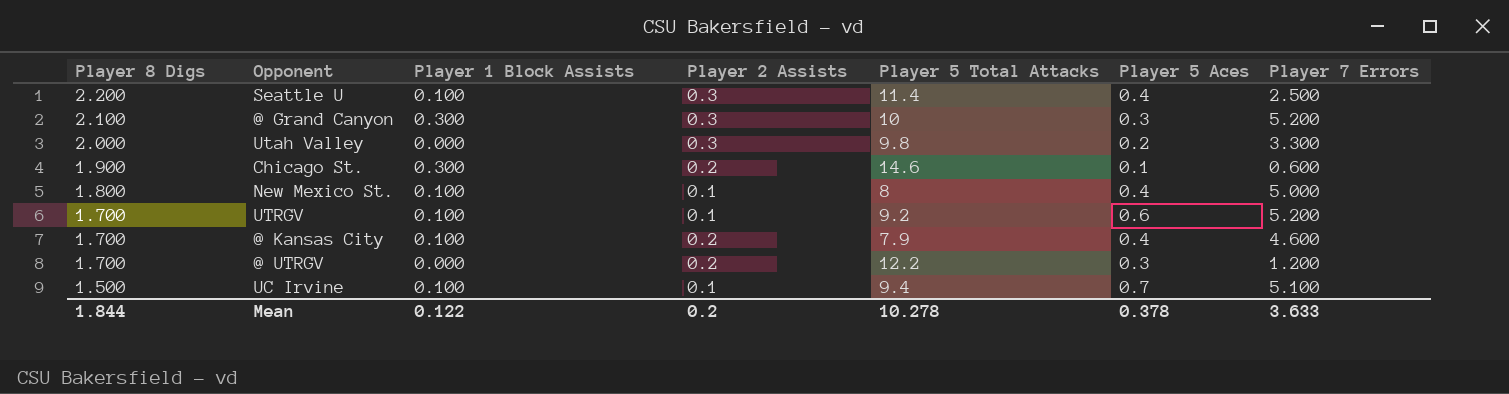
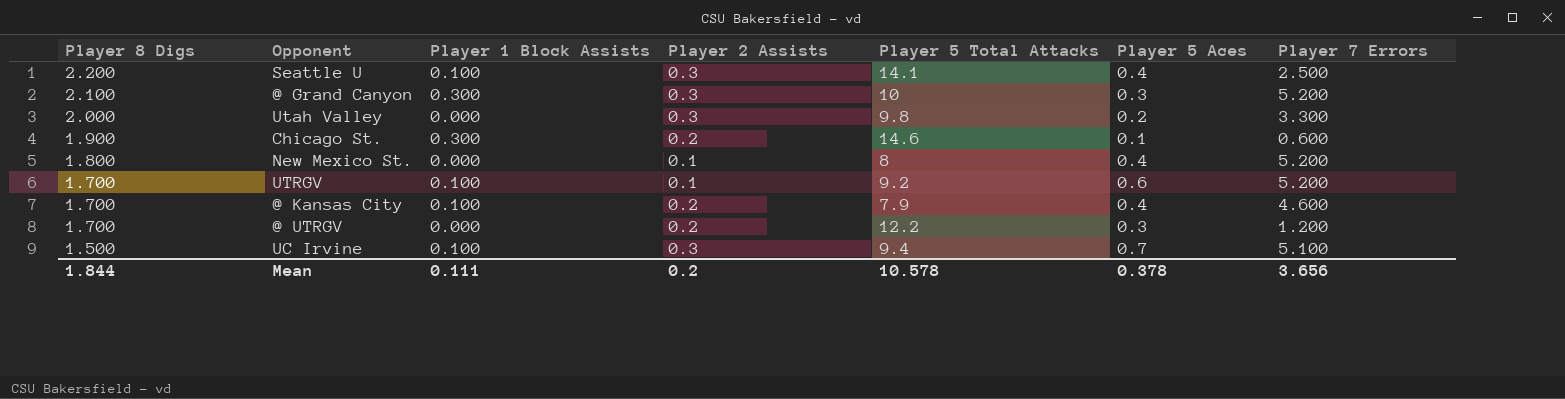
Seattle U | Player 5 Total Attacks: 11.4 -> 14.1
New Mexico St. | Player 1 Block Assists: 0.100 -> 0.000
New Mexico St. | Player 7 Errors: 5.000 -> 5.200
UC Irvine | Player 2 Assists: 0.1 -> 0.3
Mean | Player 1 Block Assists: 0.122 -> 0.111
Mean | Player 5 Total Attacks: 10.278 -> 10.578
Mean | Player 7 Errors: 3.633 -> 3.656

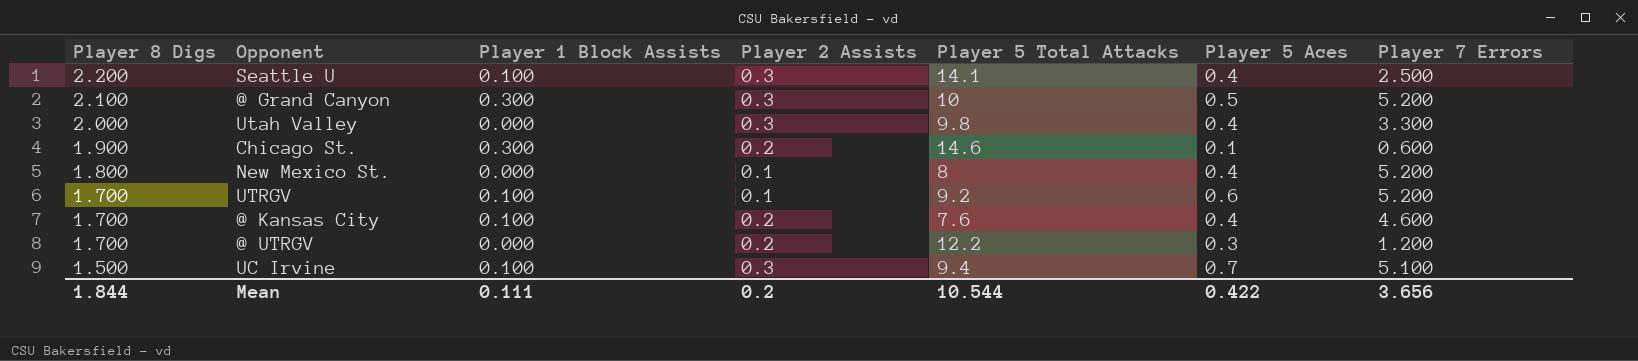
@ Grand Canyon | Player 5 Aces: 0.3 -> 0.5
Utah Valley | Player 5 Aces: 0.2 -> 0.4
@ Kansas City | Player 5 Total Attacks: 7.9 -> 7.6
Mean | Player 5 Total Attacks: 10.578 -> 10.544
Mean | Player 5 Aces: 0.378 -> 0.422

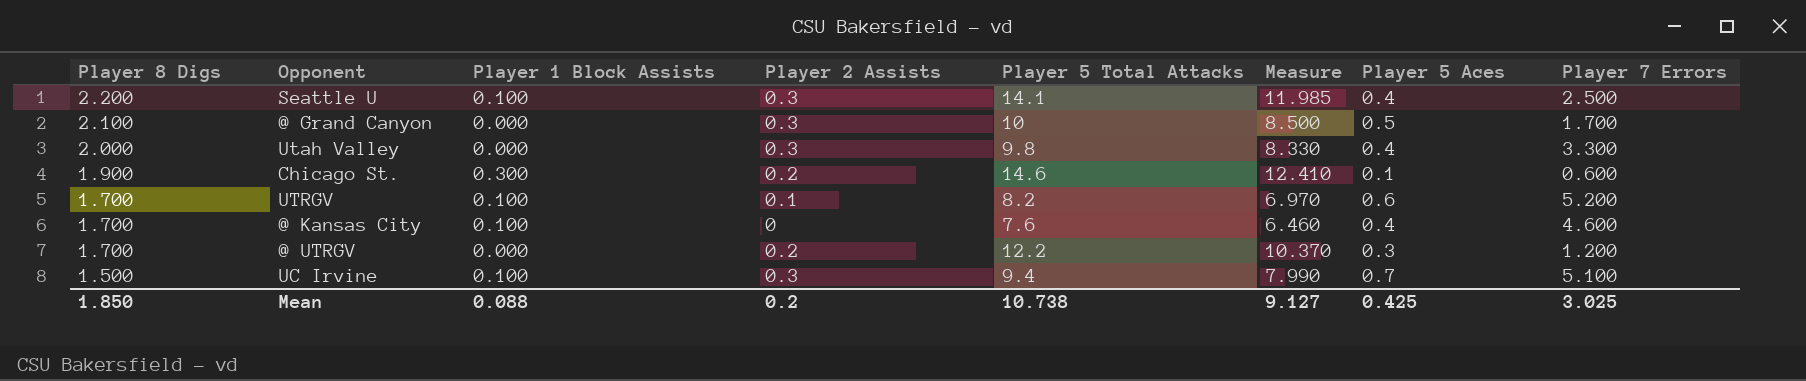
column Measure | formula: none -> [Player 5 Total Attacks] * 0.85
row New Mexico St.: 1.800 | 0.000 | 0.1 | 8 | 0.4 | 5.200 -> none
@ Grand Canyon | Player 1 Block Assists: 0.300 -> 0.000
@ Grand Canyon | Player 7 Errors: 5.200 -> 1.700
UTRGV | Player 5 Total Attacks: 9.2 -> 8.2
@ Kansas City | Player 2 Assists: 0.2 -> 0
Mean | Player 8 Digs: 1.844 -> 1.850
Mean | Player 1 Block Assists: 0.111 -> 0.088
Mean | Player 5 Total Attacks: 10.544 -> 10.738
Mean | Player 5 Aces: 0.422 -> 0.425
Mean | Player 7 Errors: 3.656 -> 3.025

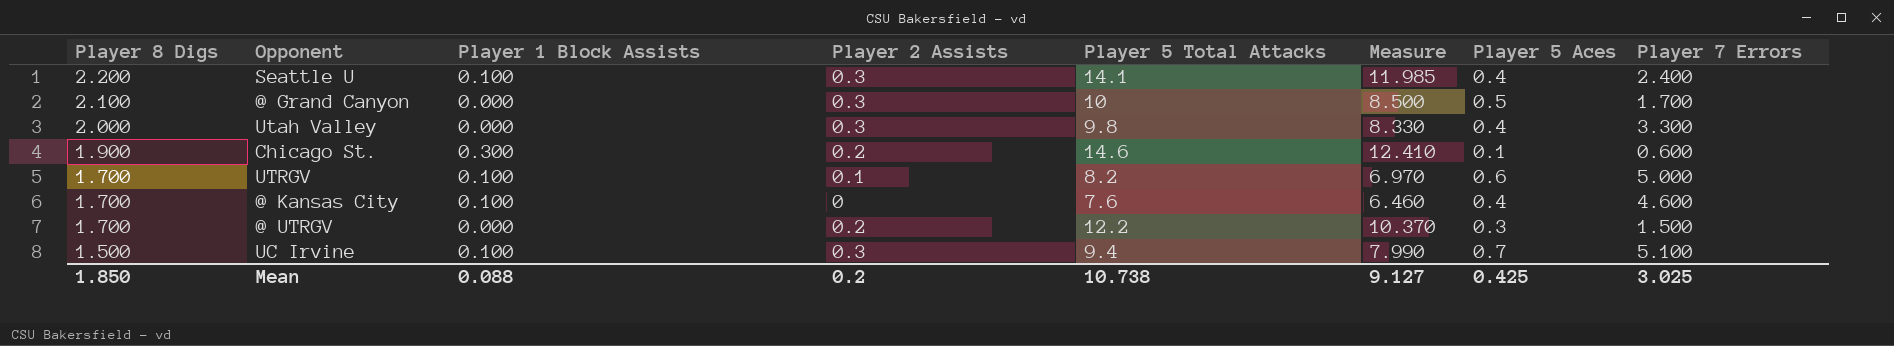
Seattle U | Player 7 Errors: 2.500 -> 2.400
UTRGV | Player 7 Errors: 5.200 -> 5.000
@ UTRGV | Player 7 Errors: 1.200 -> 1.500

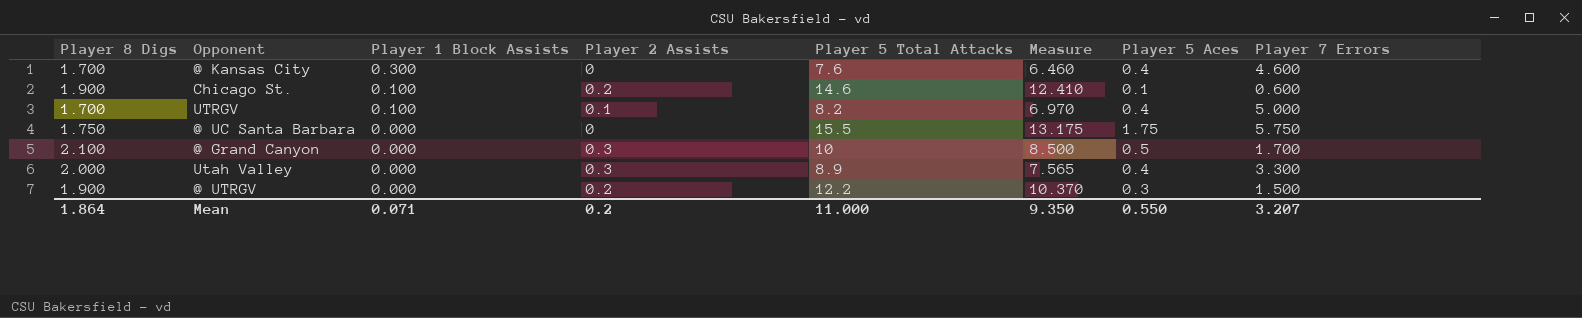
row order: Player 8 Digs descending -> Player 1 Block Assists descending
row Seattle U: 2.200 | 0.100 | 0.3 | 14.1 | 11.985 | 0.4 | 2.400 -> none
row UC Irvine: 1.500 | 0.100 | 0.3 | 9.4 | 7.990 | 0.7 | 5.100 -> none
@ Kansas City | Player 1 Block Assists: 0.100 -> 0.300
Chicago St. | Player 1 Block Assists: 0.300 -> 0.100
UTRGV | Player 5 Aces: 0.6 -> 0.4
row @ UC Santa Barbara: none -> 1.750 | 0.000 | 0 | 15.5 | 13.175 | 1.75 | 5.750
Utah Valley | Player 5 Total Attacks: 9.8 -> 8.9
Utah Valley | Measure: 8.330 -> 7.565
@ UTRGV | Player 8 Digs: 1.700 -> 1.900
Mean | Player 8 Digs: 1.850 -> 1.864
Mean | Player 1 Block Assists: 0.088 -> 0.071
Mean | Player 5 Total Attacks: 10.738 -> 11.000
Mean | Measure: 9.127 -> 9.350
Mean | Player 5 Aces: 0.425 -> 0.550
Mean | Player 7 Errors: 3.025 -> 3.207

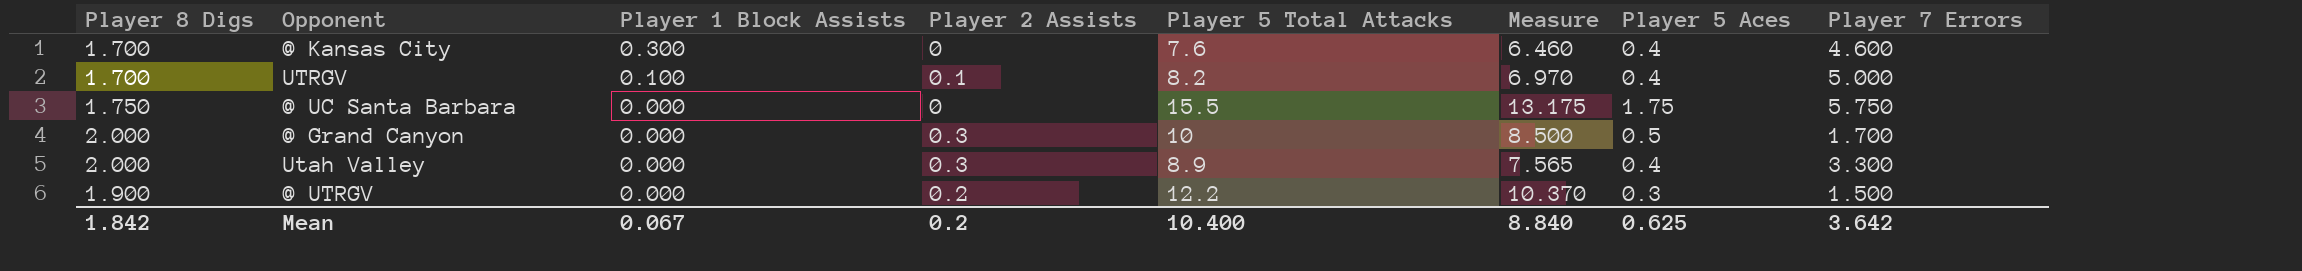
row Chicago St.: 1.900 | 0.100 | 0.2 | 14.6 | 12.410 | 0.1 | 0.600 -> none
@ Grand Canyon | Player 8 Digs: 2.100 -> 2.000
Mean | Player 8 Digs: 1.864 -> 1.842
Mean | Player 1 Block Assists: 0.071 -> 0.067
Mean | Player 5 Total Attacks: 11.000 -> 10.400
Mean | Measure: 9.350 -> 8.840
Mean | Player 5 Aces: 0.550 -> 0.625
Mean | Player 7 Errors: 3.207 -> 3.642

